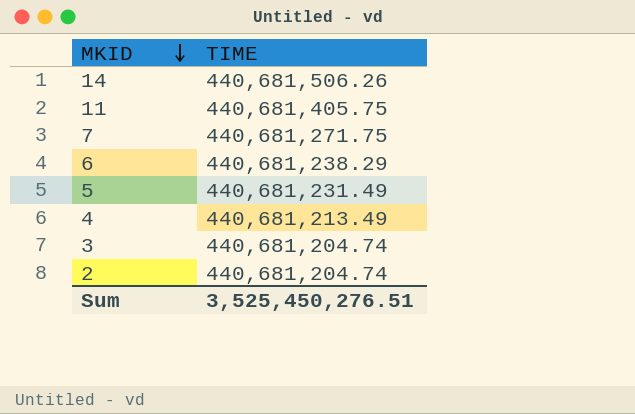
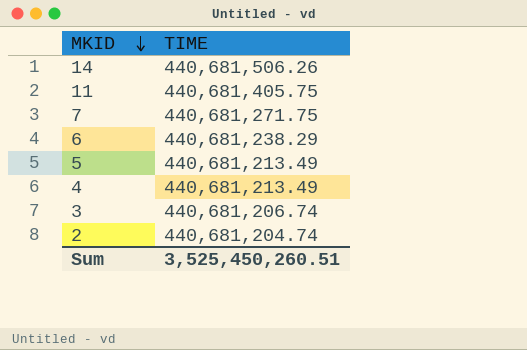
5 | TIME: 440,681,231.49 -> 440,681,213.49
3 | TIME: 440,681,204.74 -> 440,681,206.74
Sum | TIME: 3,525,450,276.51 -> 3,525,450,260.51

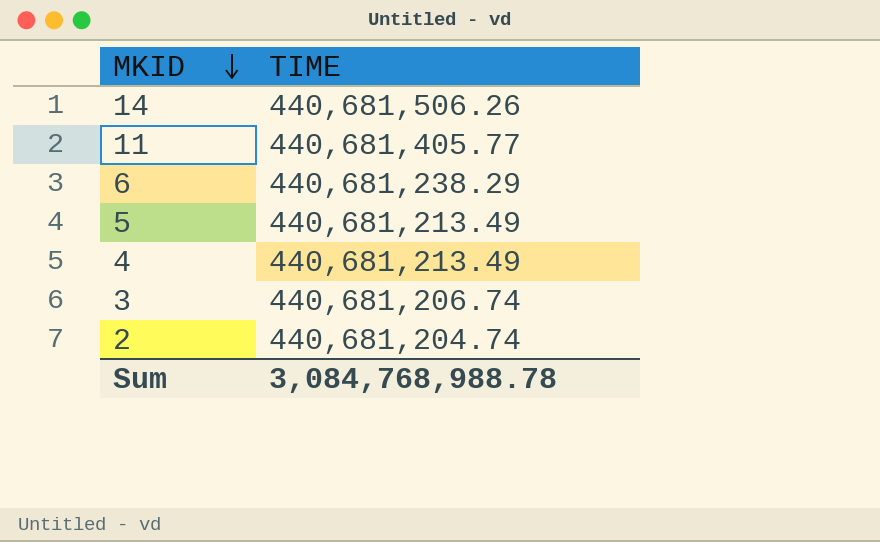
row 7: 440,681,271.75 -> none
11 | TIME: 440,681,405.75 -> 440,681,405.77
Sum | TIME: 3,525,450,260.51 -> 3,084,768,988.78

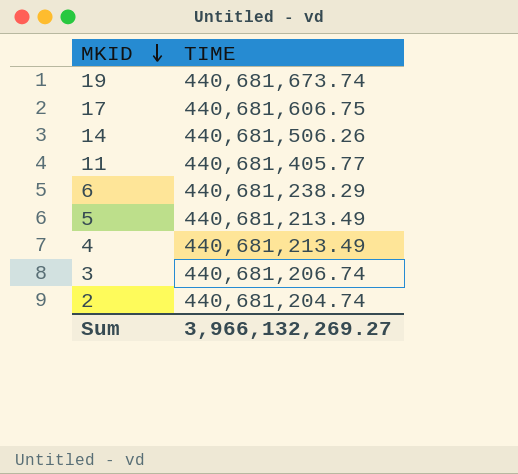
row 19: none -> 440,681,673.74
row 17: none -> 440,681,606.75
Sum | TIME: 3,084,768,988.78 -> 3,966,132,269.27

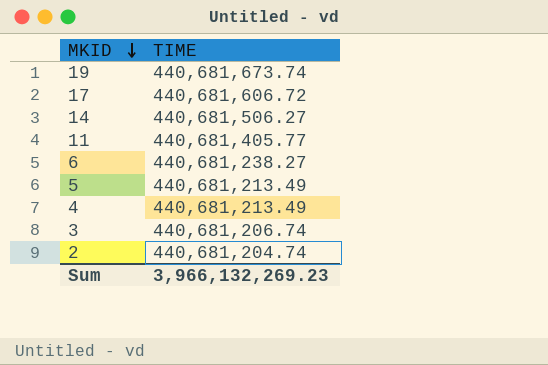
17 | TIME: 440,681,606.75 -> 440,681,606.72
14 | TIME: 440,681,506.26 -> 440,681,506.27
6 | TIME: 440,681,238.29 -> 440,681,238.27
Sum | TIME: 3,966,132,269.27 -> 3,966,132,269.23

